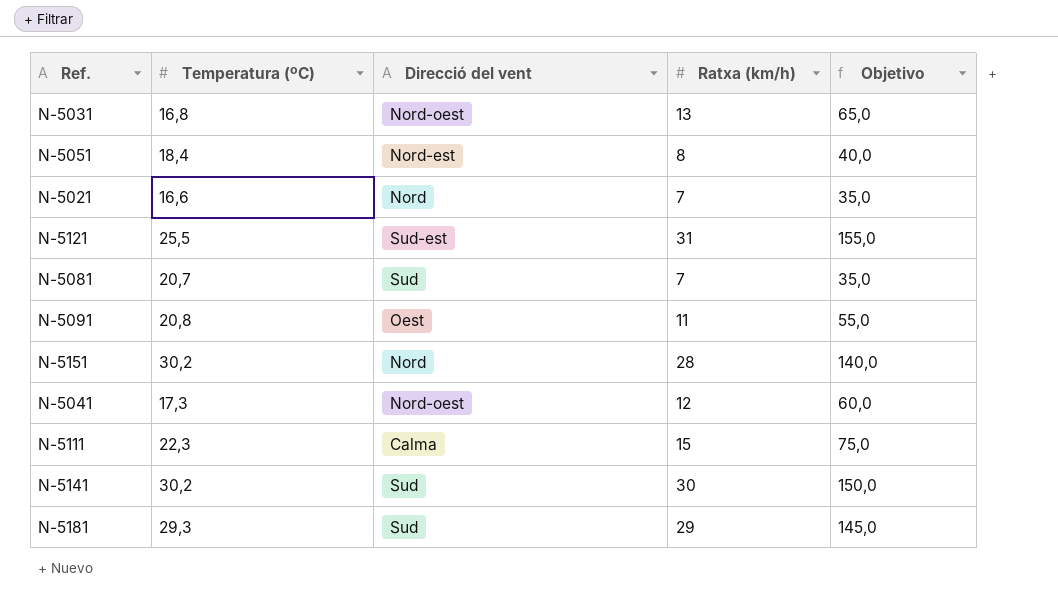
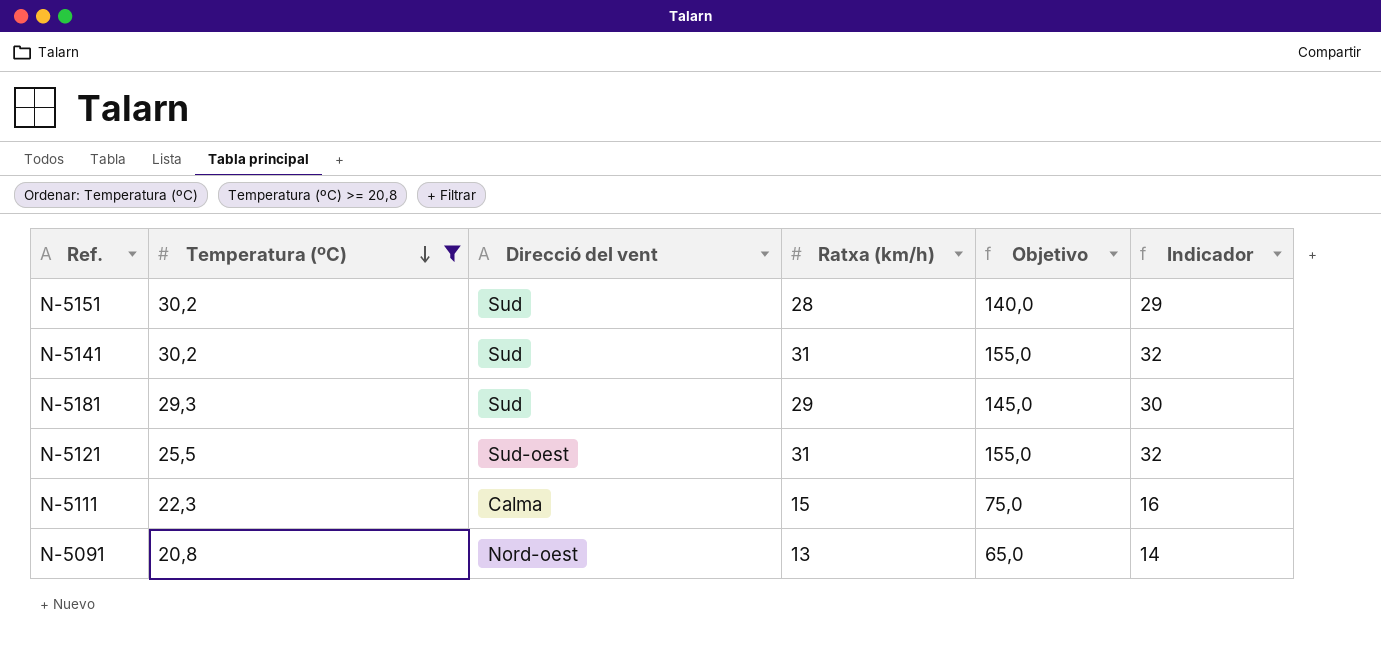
filter: none -> Temperatura (ºC) >= 20,8
row order: none -> Temperatura (ºC) descending
column Indicador | formula: none -> [Ratxa (km/h)] + 1
N-5151 | Direcció del vent: Nord -> Sud
N-5141 | Ratxa (km/h): 30 -> 31
N-5141 | Objetivo: 150,0 -> 155,0
N-5121 | Direcció del vent: Sud-est -> Sud-oest
N-5091 | Direcció del vent: Oest -> Nord-oest
N-5091 | Ratxa (km/h): 11 -> 13
N-5091 | Objetivo: 55,0 -> 65,0

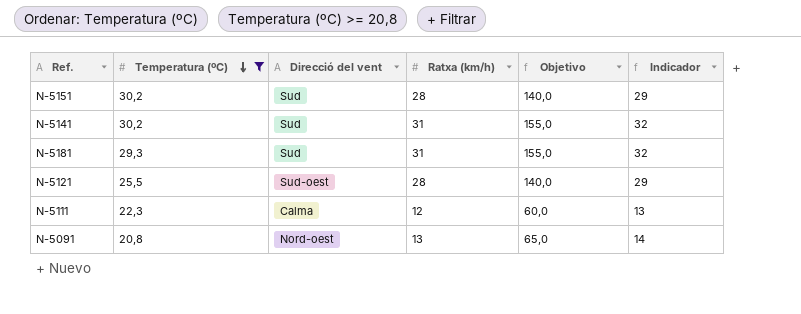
N-5181 | Ratxa (km/h): 29 -> 31
N-5181 | Objetivo: 145,0 -> 155,0
N-5181 | Indicador: 30 -> 32
N-5121 | Ratxa (km/h): 31 -> 28
N-5121 | Objetivo: 155,0 -> 140,0
N-5121 | Indicador: 32 -> 29
N-5111 | Ratxa (km/h): 15 -> 12
N-5111 | Objetivo: 75,0 -> 60,0
N-5111 | Indicador: 16 -> 13

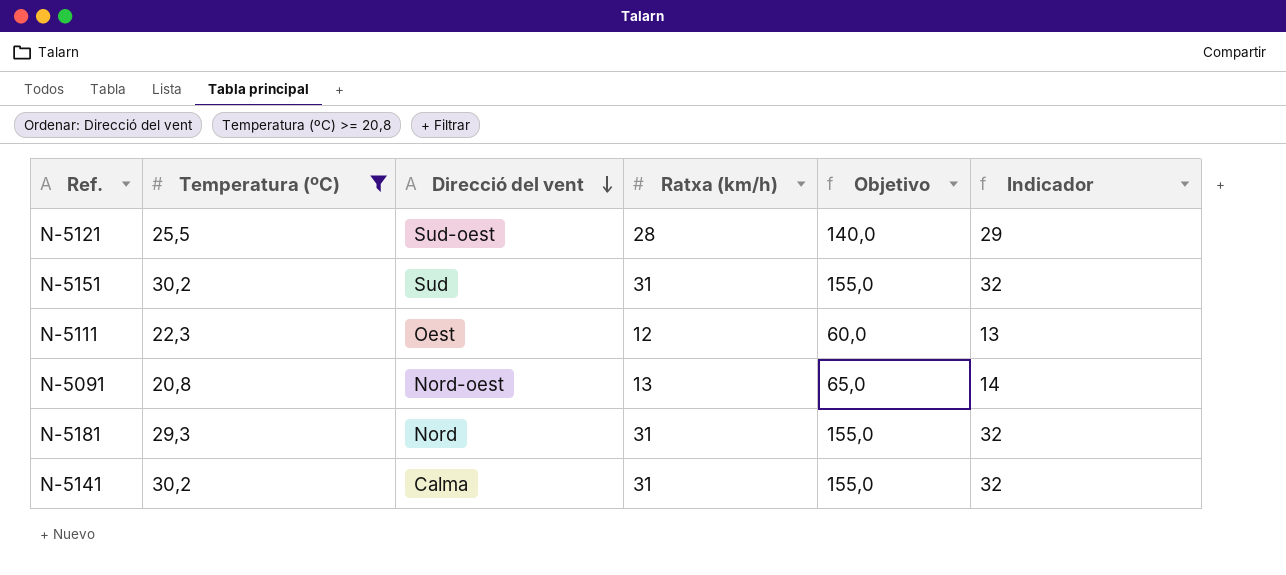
row order: Temperatura (ºC) descending -> Direcció del vent descending
N-5151 | Ratxa (km/h): 28 -> 31
N-5151 | Objetivo: 140,0 -> 155,0
N-5151 | Indicador: 29 -> 32
N-5111 | Direcció del vent: Calma -> Oest
N-5181 | Direcció del vent: Sud -> Nord
N-5141 | Direcció del vent: Sud -> Calma

